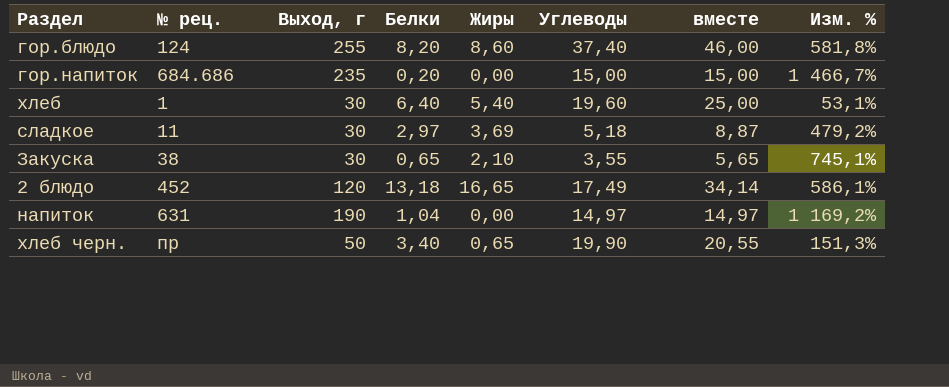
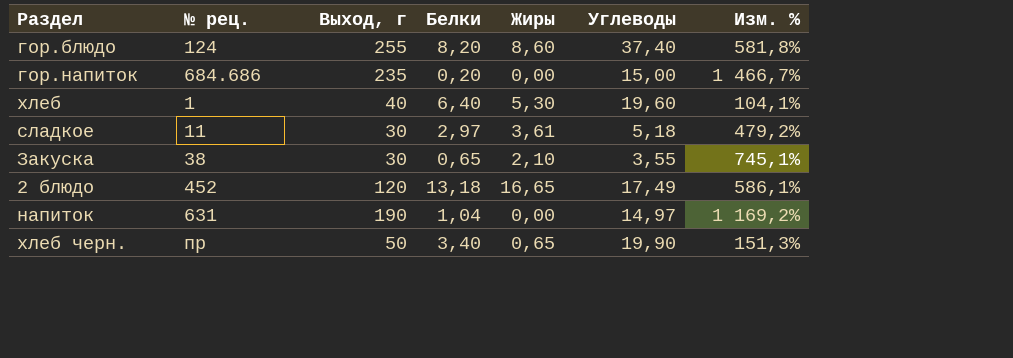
column вместе | formula: [Жиры] + [Углеводы] -> none
хлеб | Выход, г: 30 -> 40
хлеб | Жиры: 5,40 -> 5,30
хлеб | Изм. %: 53,1% -> 104,1%
сладкое | Жиры: 3,69 -> 3,61

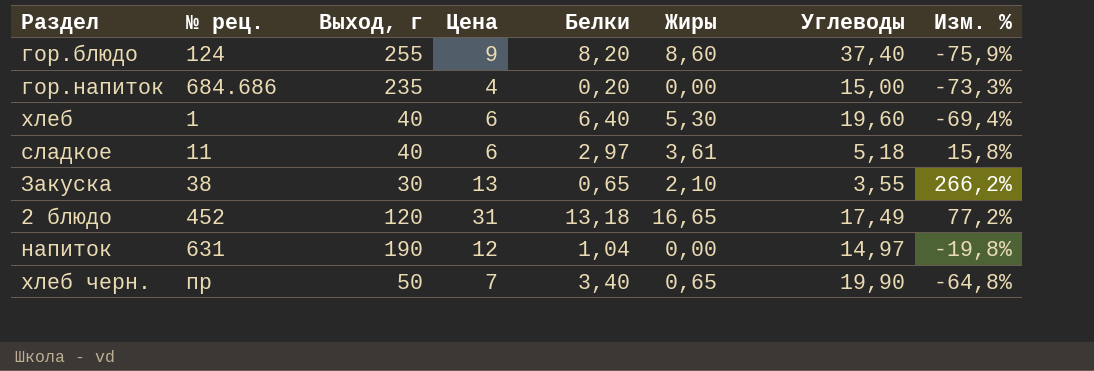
column Цена | position: none -> 4
column Изм. % | formula: ([Выход, г] - [Углеводы]) / [Углеводы] -> ([Цена] - [Углеводы]) / [Углеводы]
сладкое | Выход, г: 30 -> 40

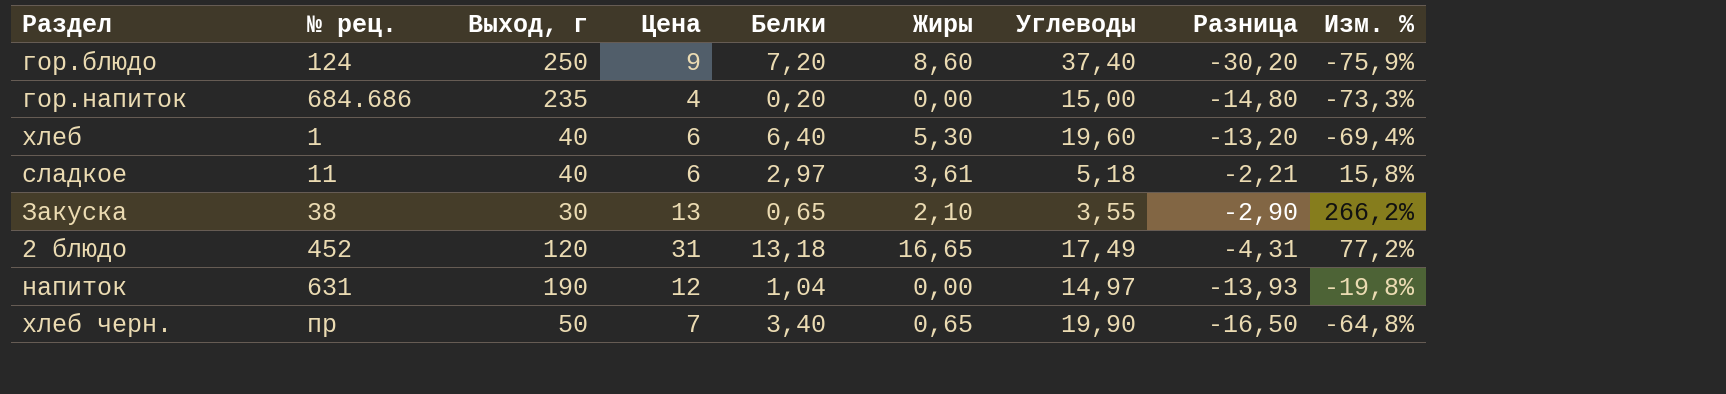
column Разница | formula: none -> [Белки] - [Углеводы]
гор.блюдо | Выход, г: 255 -> 250
гор.блюдо | Белки: 8,20 -> 7,20

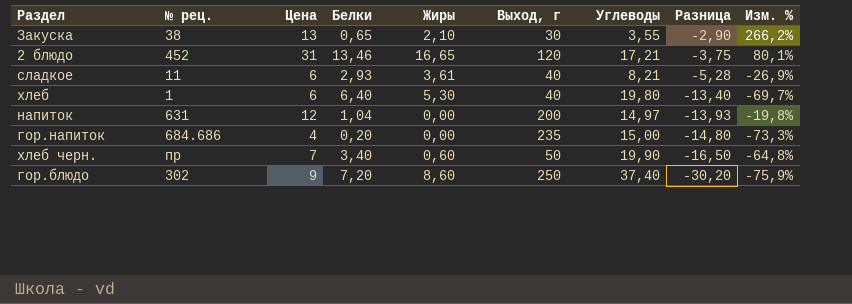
row order: none -> Разница descending
column Выход, г | position: 3 -> 6
2 блюдо | Белки: 13,18 -> 13,46
2 блюдо | Углеводы: 17,49 -> 17,21
2 блюдо | Разница: -4,31 -> -3,75
2 блюдо | Изм. %: 77,2% -> 80,1%
сладкое | Белки: 2,97 -> 2,93
сладкое | Углеводы: 5,18 -> 8,21
сладкое | Разница: -2,21 -> -5,28
сладкое | Изм. %: 15,8% -> -26,9%
хлеб | Углеводы: 19,60 -> 19,80
хлеб | Разница: -13,20 -> -13,40
хлеб | Изм. %: -69,4% -> -69,7%
напиток | Выход, г: 190 -> 200
хлеб черн. | Жиры: 0,65 -> 0,60
гор.блюдо | № рец.: 124 -> 302

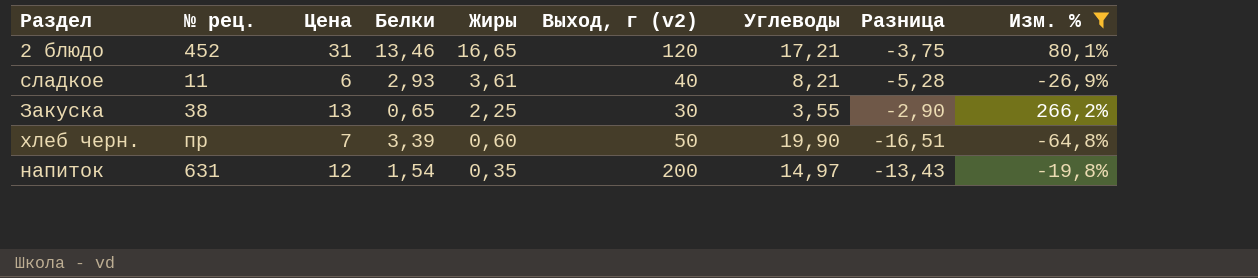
filter: none -> Изм. % >= -64,8%
row order: Разница descending -> Жиры descending
column name: Выход, г -> Выход, г (v2)
Закуска | Жиры: 2,10 -> 2,25
хлеб черн. | Белки: 3,40 -> 3,39
хлеб черн. | Разница: -16,50 -> -16,51
напиток | Белки: 1,04 -> 1,54
напиток | Жиры: 0,00 -> 0,35
напиток | Разница: -13,93 -> -13,43

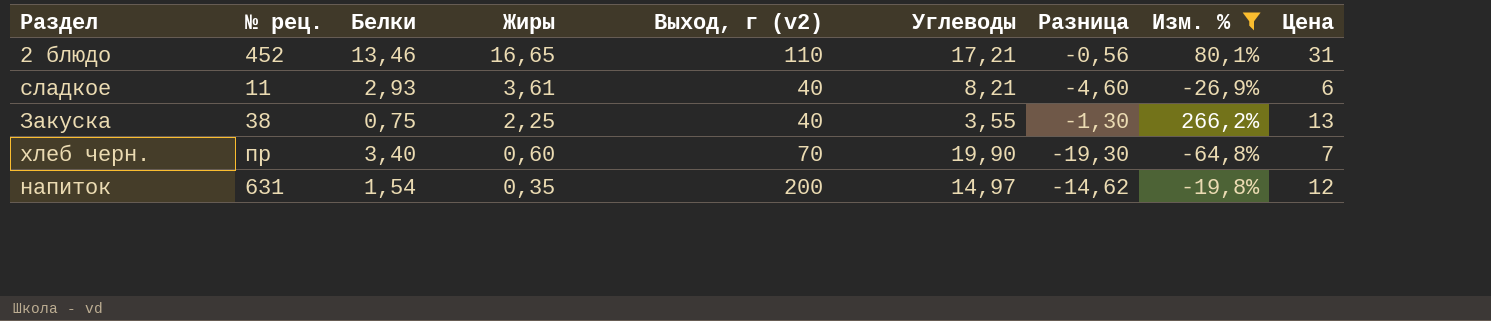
column Разница | formula: [Белки] - [Углеводы] -> [Жиры] - [Углеводы]
column Цена | position: 3 -> 9
2 блюдо | Выход, г (v2): 120 -> 110
Закуска | Белки: 0,65 -> 0,75
Закуска | Выход, г (v2): 30 -> 40
хлеб черн. | Белки: 3,39 -> 3,40
хлеб черн. | Выход, г (v2): 50 -> 70

